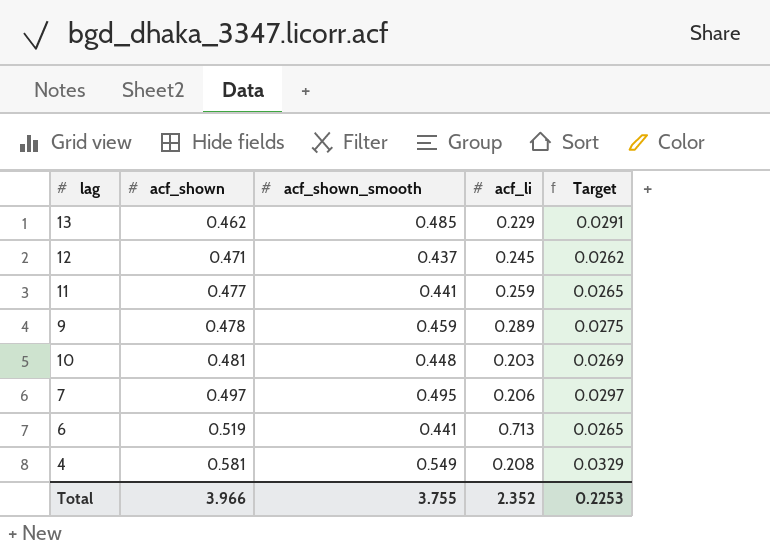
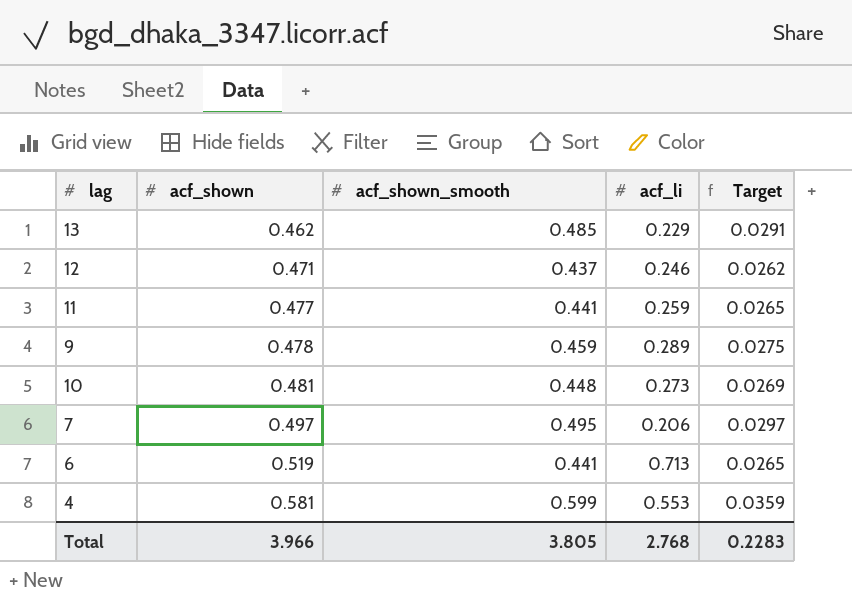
12 | acf_li: 0.245 -> 0.246
10 | acf_li: 0.203 -> 0.273
4 | acf_shown_smooth: 0.549 -> 0.599
4 | acf_li: 0.208 -> 0.553
4 | Target: 0.0329 -> 0.0359
Total | acf_shown_smooth: 3.755 -> 3.805
Total | acf_li: 2.352 -> 2.768
Total | Target: 0.2253 -> 0.2283

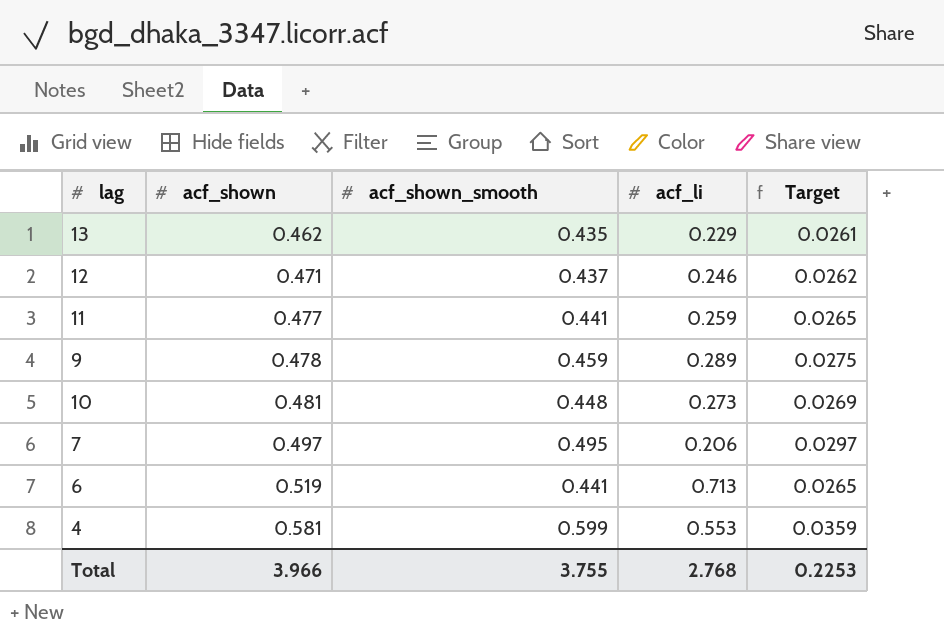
13 | acf_shown_smooth: 0.485 -> 0.435
13 | Target: 0.0291 -> 0.0261
Total | acf_shown_smooth: 3.805 -> 3.755
Total | Target: 0.2283 -> 0.2253

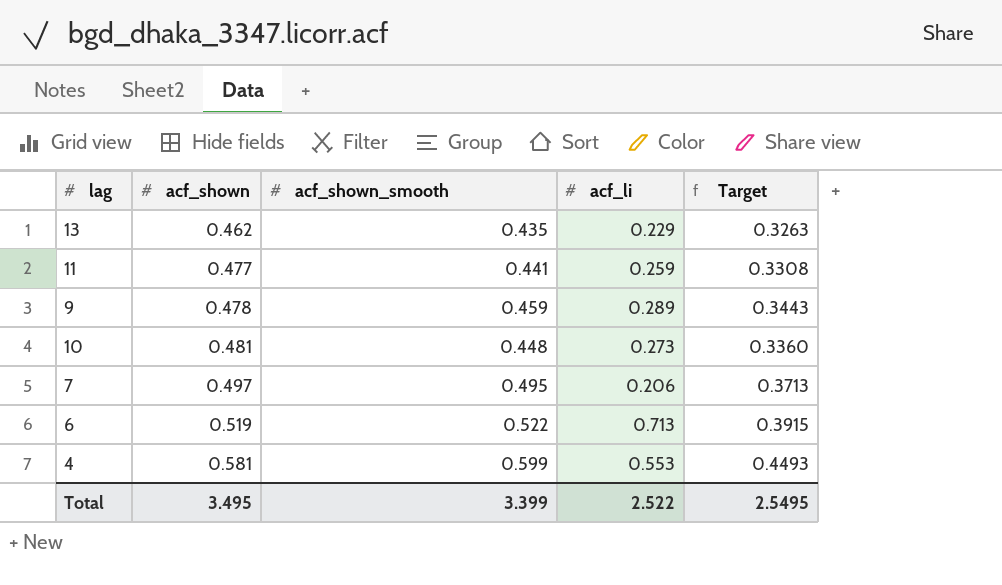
column Target | formula: [acf_shown_smooth] * 0.06 -> [acf_shown_smooth] * 0.75
row 12: 0.471 | 0.437 | 0.246 | 0.0262 -> none
6 | acf_shown_smooth: 0.441 -> 0.522
Total | acf_shown: 3.966 -> 3.495
Total | acf_shown_smooth: 3.755 -> 3.399
Total | acf_li: 2.768 -> 2.522
Total | Target: 0.2253 -> 2.5495

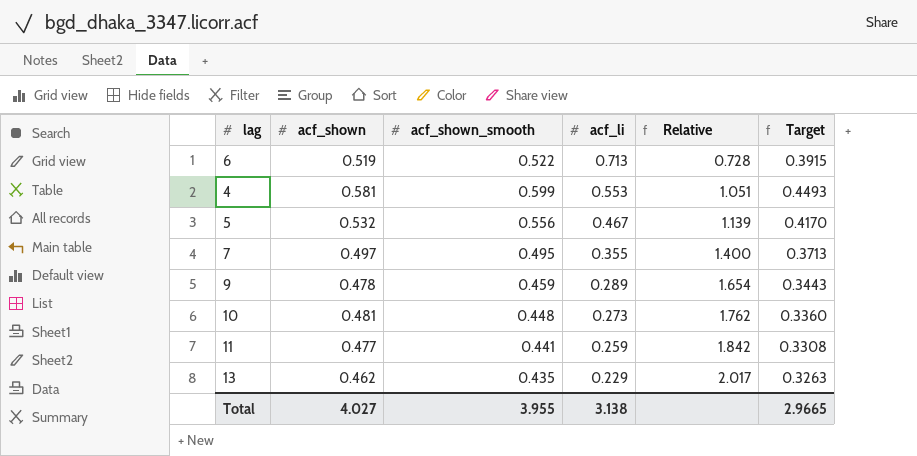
row order: acf_shown ascending -> acf_li descending
column Relative | formula: none -> [acf_shown] / [acf_li]
row 5: none -> 0.532 | 0.556 | 0.467 | 1.139 | 0.4170
7 | acf_li: 0.206 -> 0.355
Total | acf_shown: 3.495 -> 4.027
Total | acf_shown_smooth: 3.399 -> 3.955
Total | acf_li: 2.522 -> 3.138
Total | Target: 2.5495 -> 2.9665

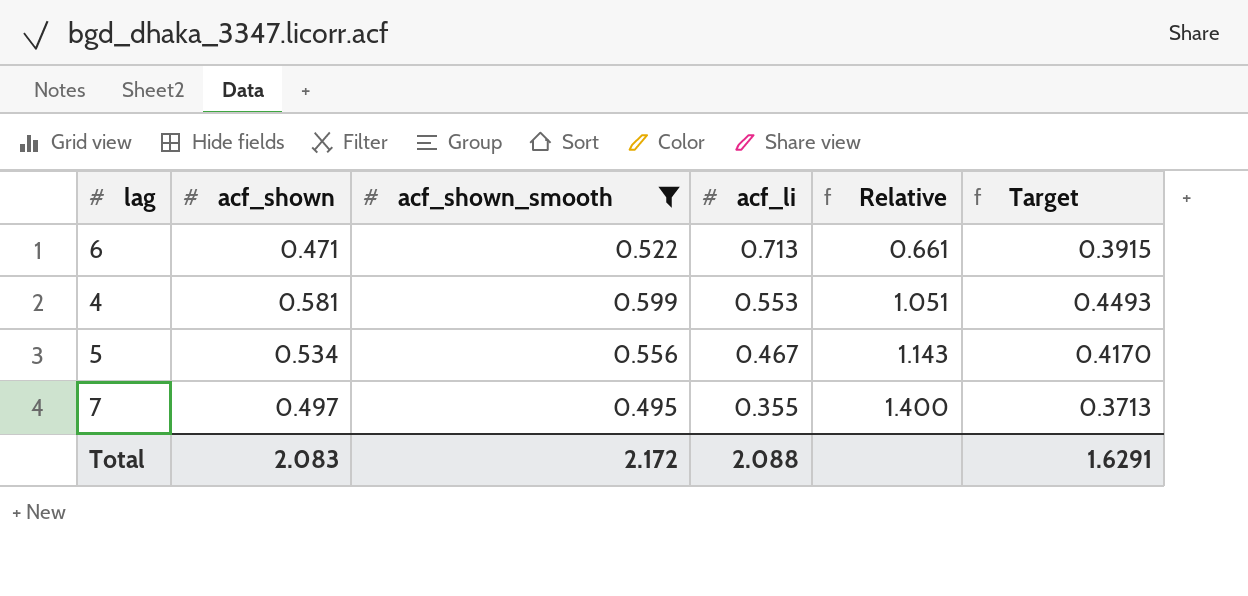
filter: none -> acf_shown_smooth >= 0.495
6 | acf_shown: 0.519 -> 0.471
6 | Relative: 0.728 -> 0.661
5 | acf_shown: 0.532 -> 0.534
5 | Relative: 1.139 -> 1.143
Total | acf_shown: 4.027 -> 2.083
Total | acf_shown_smooth: 3.955 -> 2.172
Total | acf_li: 3.138 -> 2.088
Total | Target: 2.9665 -> 1.6291

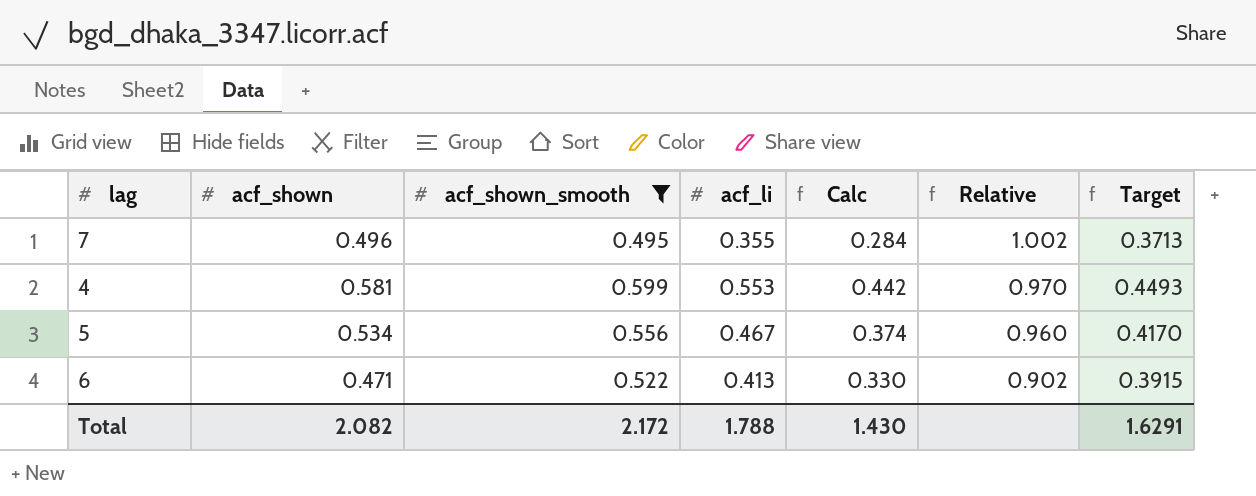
row order: acf_li descending -> Relative descending
column Calc | formula: none -> [acf_li] * 0.8
column Relative | formula: [acf_shown] / [acf_li] -> [acf_shown] / [acf_shown_smooth]
7 | acf_shown: 0.497 -> 0.496
6 | acf_li: 0.713 -> 0.413
Total | acf_shown: 2.083 -> 2.082
Total | acf_li: 2.088 -> 1.788

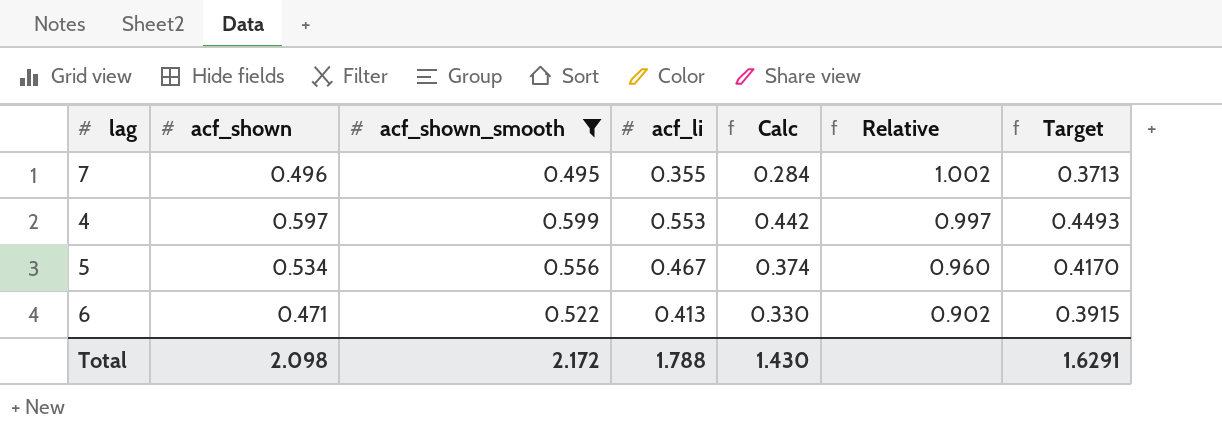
4 | acf_shown: 0.581 -> 0.597
4 | Relative: 0.970 -> 0.997
Total | acf_shown: 2.082 -> 2.098

